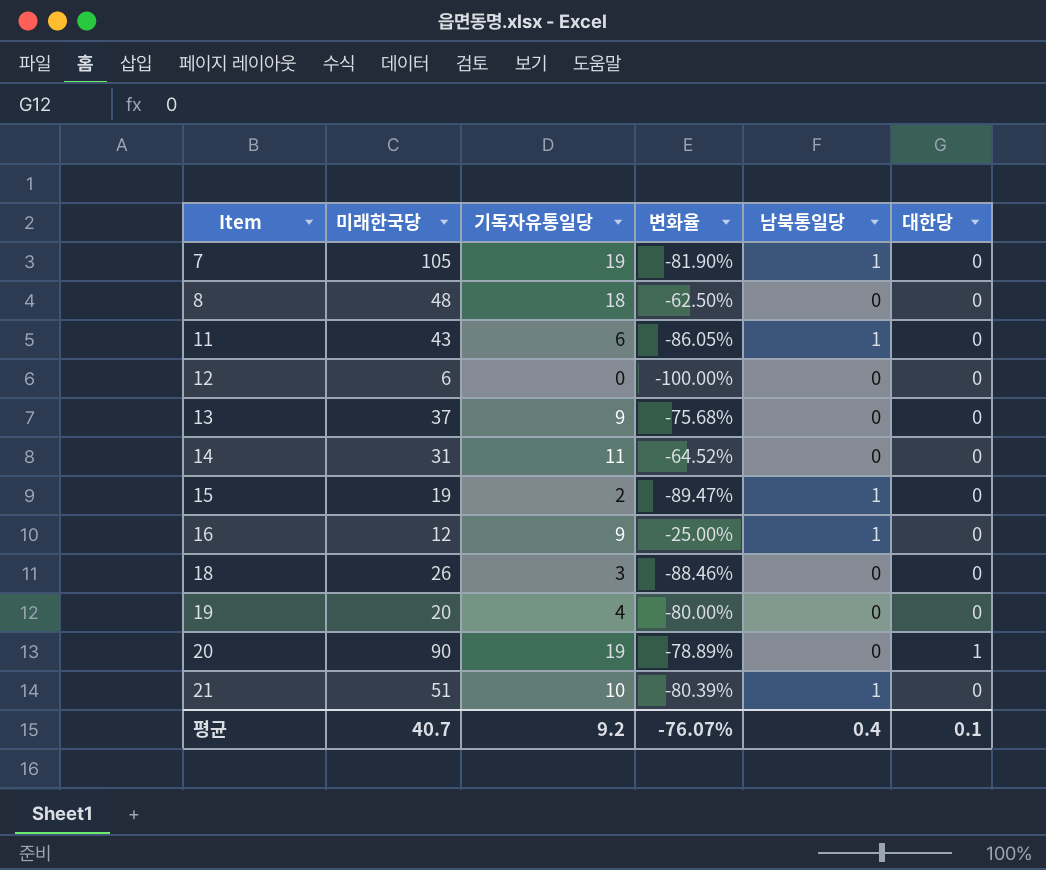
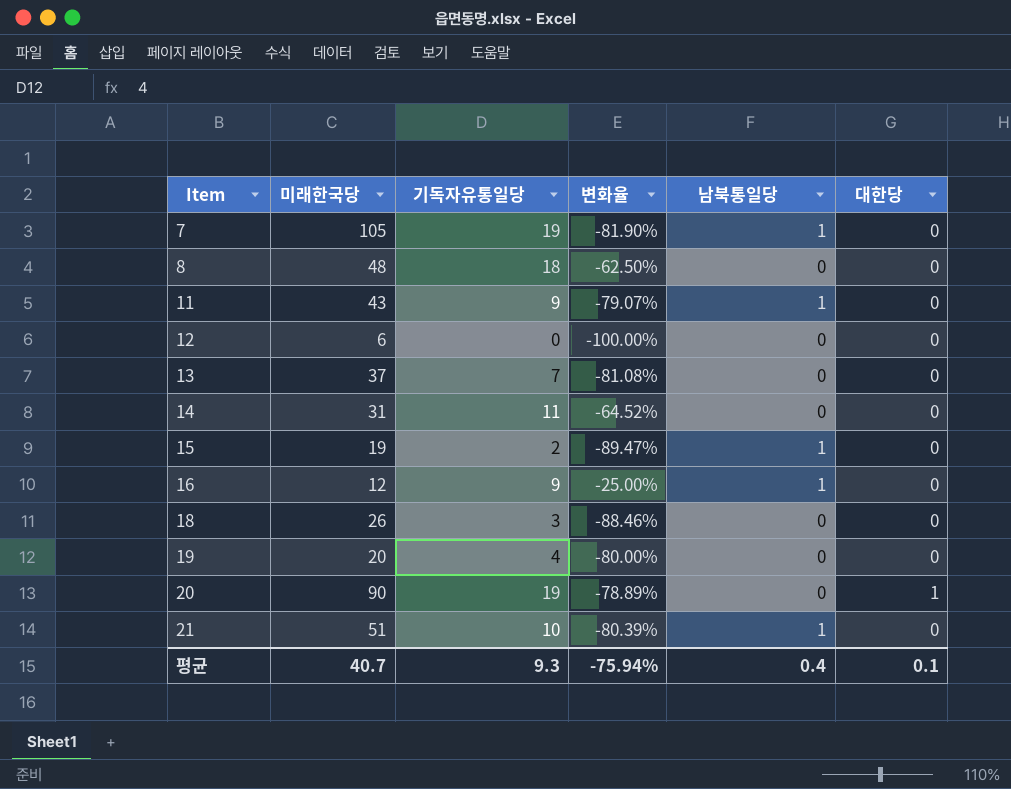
11 | 기독자유통일당: 6 -> 9
11 | 변화율: -86.05% -> -79.07%
13 | 기독자유통일당: 9 -> 7
13 | 변화율: -75.68% -> -81.08%
평균 | 기독자유통일당: 9.2 -> 9.3
평균 | 변화율: -76.07% -> -75.94%

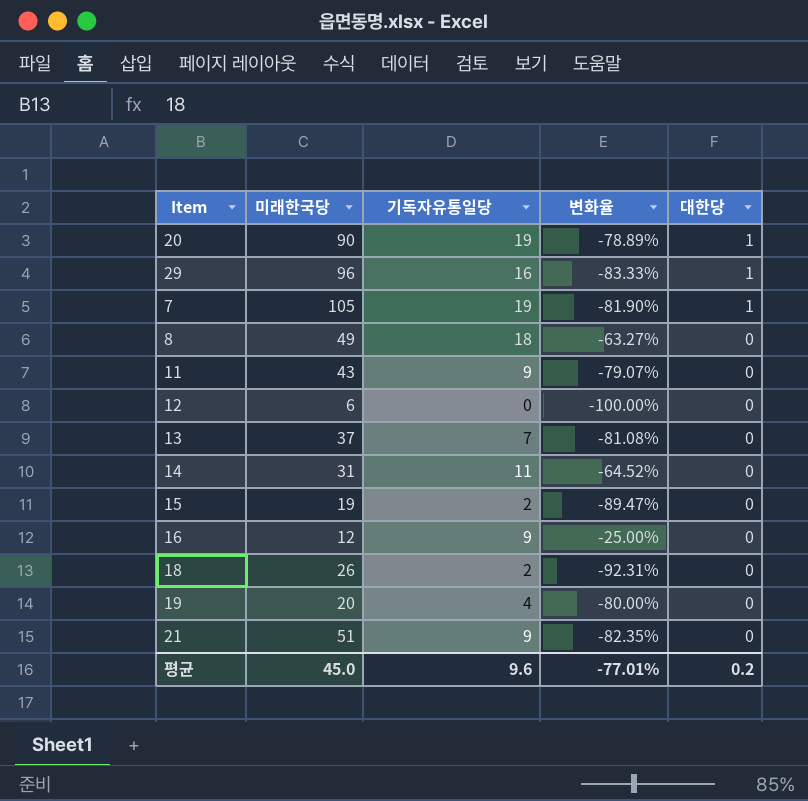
row order: Item ascending -> 대한당 descending
column 남북통일당 | position: 5 -> none
row 29: none -> 96 | 16 | -83.33% | 1
7 | 대한당: 0 -> 1
8 | 미래한국당: 48 -> 49
8 | 변화율: -62.50% -> -63.27%
18 | 기독자유통일당: 3 -> 2
18 | 변화율: -88.46% -> -92.31%
21 | 기독자유통일당: 10 -> 9
21 | 변화율: -80.39% -> -82.35%
평균 | 미래한국당: 40.7 -> 45.0
평균 | 기독자유통일당: 9.3 -> 9.6
평균 | 변화율: -75.94% -> -77.01%
평균 | 대한당: 0.1 -> 0.2

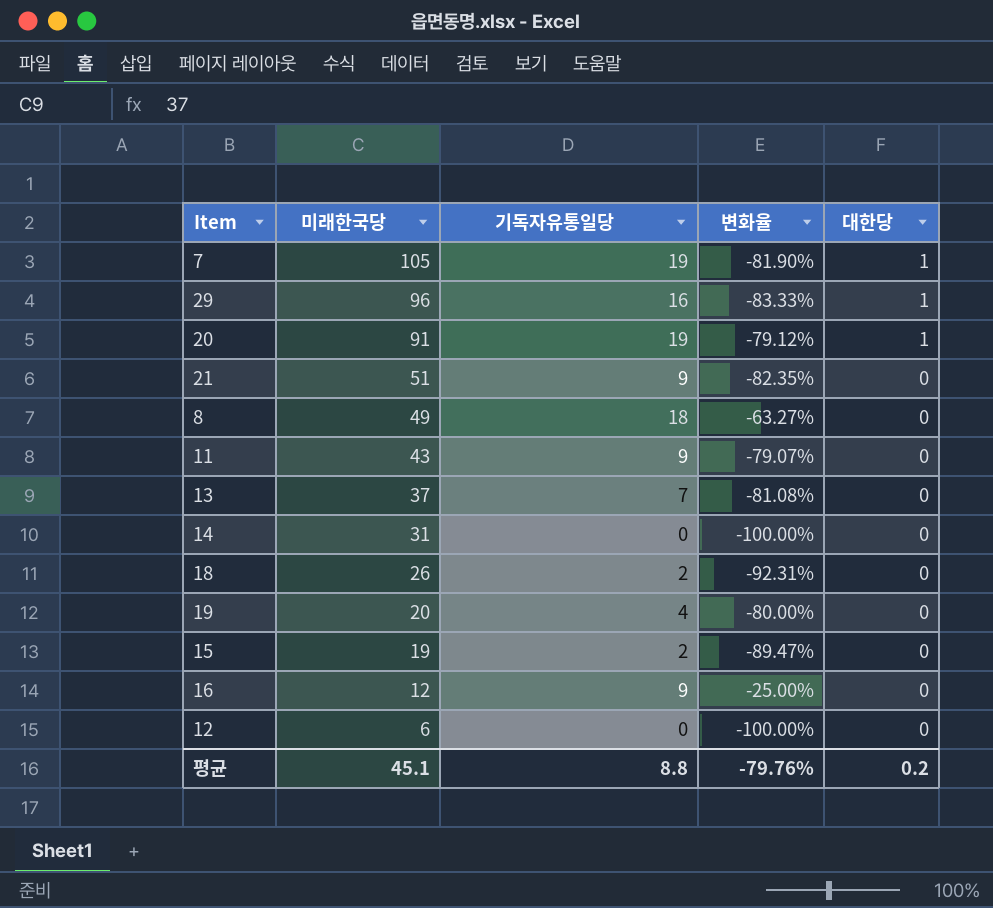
row order: 대한당 descending -> 미래한국당 descending
20 | 미래한국당: 90 -> 91
20 | 변화율: -78.89% -> -79.12%
14 | 기독자유통일당: 11 -> 0
14 | 변화율: -64.52% -> -100.00%
평균 | 미래한국당: 45.0 -> 45.1
평균 | 기독자유통일당: 9.6 -> 8.8
평균 | 변화율: -77.01% -> -79.76%

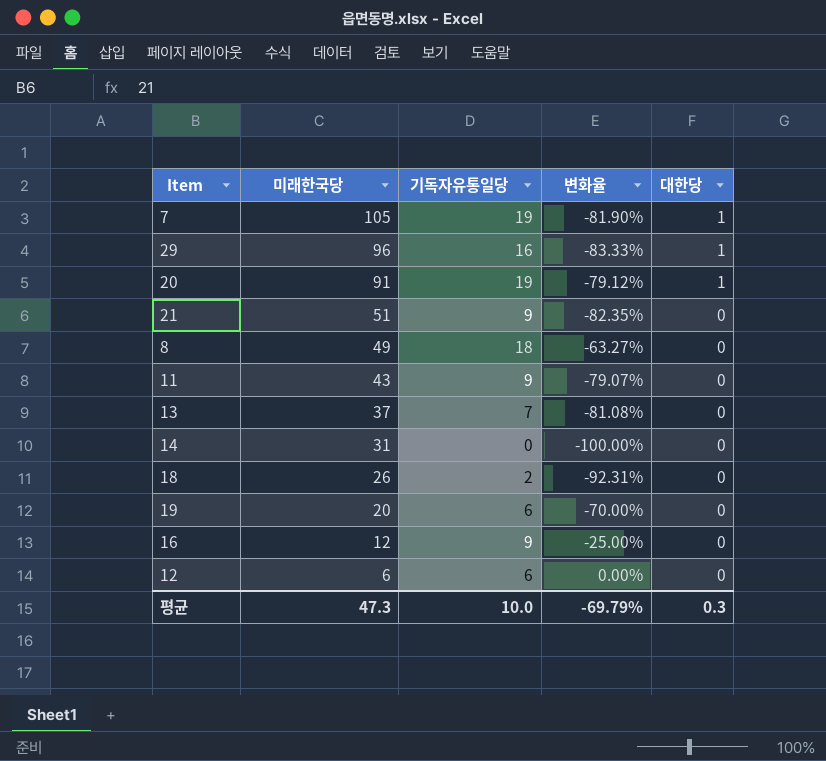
row 15: 19 | 2 | -89.47% | 0 -> none
19 | 기독자유통일당: 4 -> 6
19 | 변화율: -80.00% -> -70.00%
12 | 기독자유통일당: 0 -> 6
12 | 변화율: -100.00% -> 0.00%
평균 | 미래한국당: 45.1 -> 47.3
평균 | 기독자유통일당: 8.8 -> 10.0
평균 | 변화율: -79.76% -> -69.79%
평균 | 대한당: 0.2 -> 0.3

